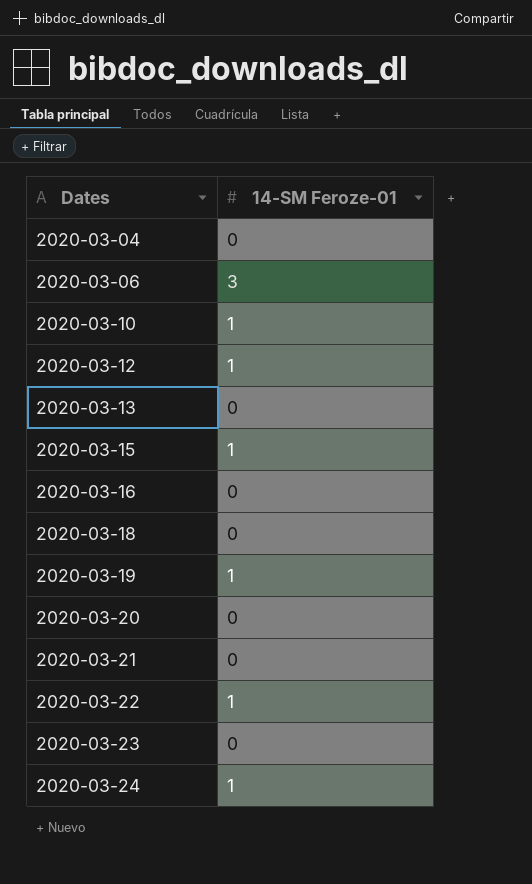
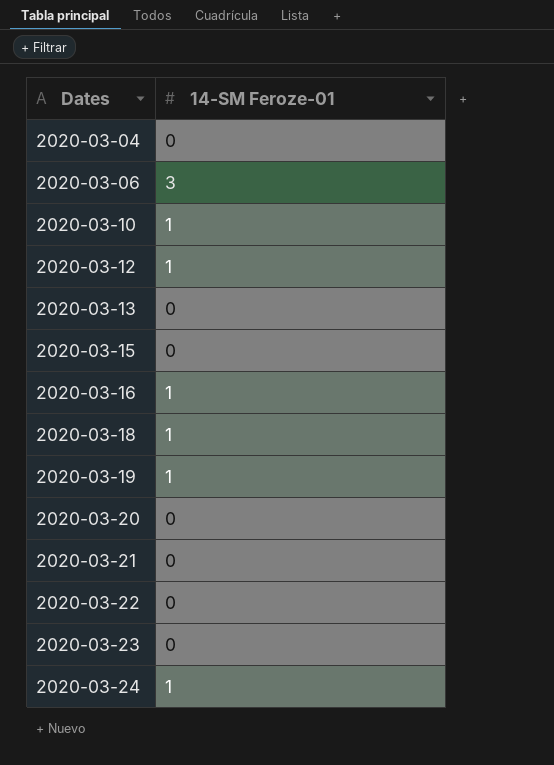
2020-03-15 | 14-SM Feroze-01: 1 -> 0
2020-03-16 | 14-SM Feroze-01: 0 -> 1
2020-03-18 | 14-SM Feroze-01: 0 -> 1
2020-03-22 | 14-SM Feroze-01: 1 -> 0

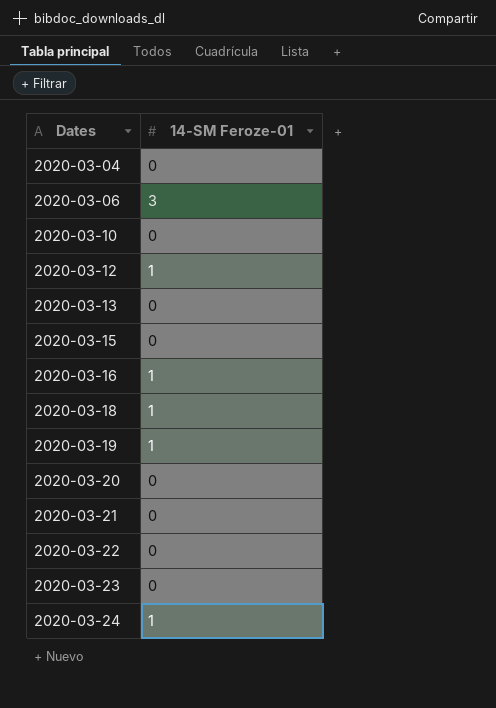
2020-03-10 | 14-SM Feroze-01: 1 -> 0

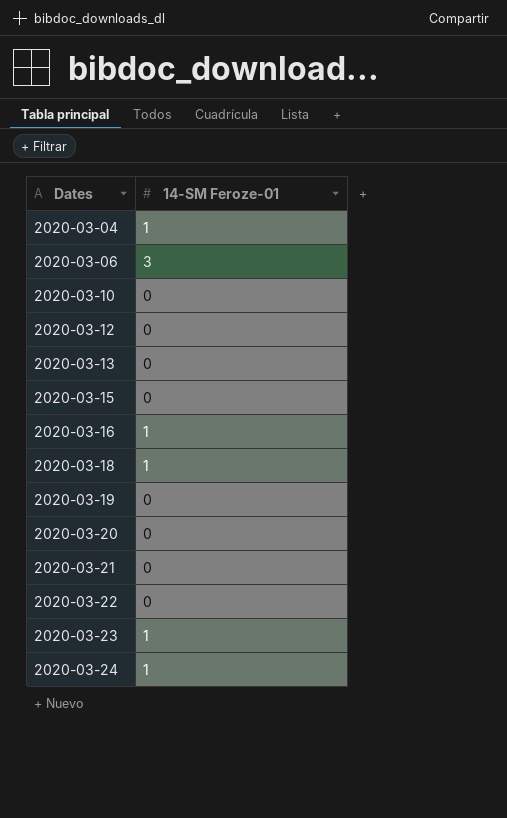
2020-03-04 | 14-SM Feroze-01: 0 -> 1
2020-03-12 | 14-SM Feroze-01: 1 -> 0
2020-03-19 | 14-SM Feroze-01: 1 -> 0
2020-03-23 | 14-SM Feroze-01: 0 -> 1

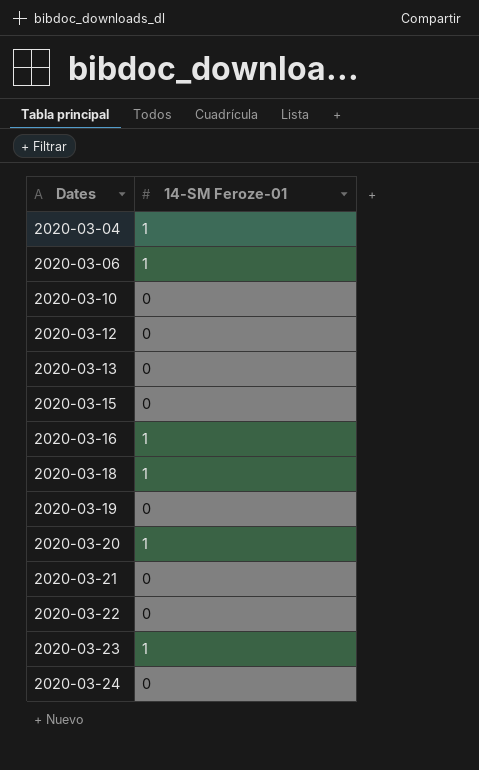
2020-03-06 | 14-SM Feroze-01: 3 -> 1
2020-03-20 | 14-SM Feroze-01: 0 -> 1
2020-03-24 | 14-SM Feroze-01: 1 -> 0

